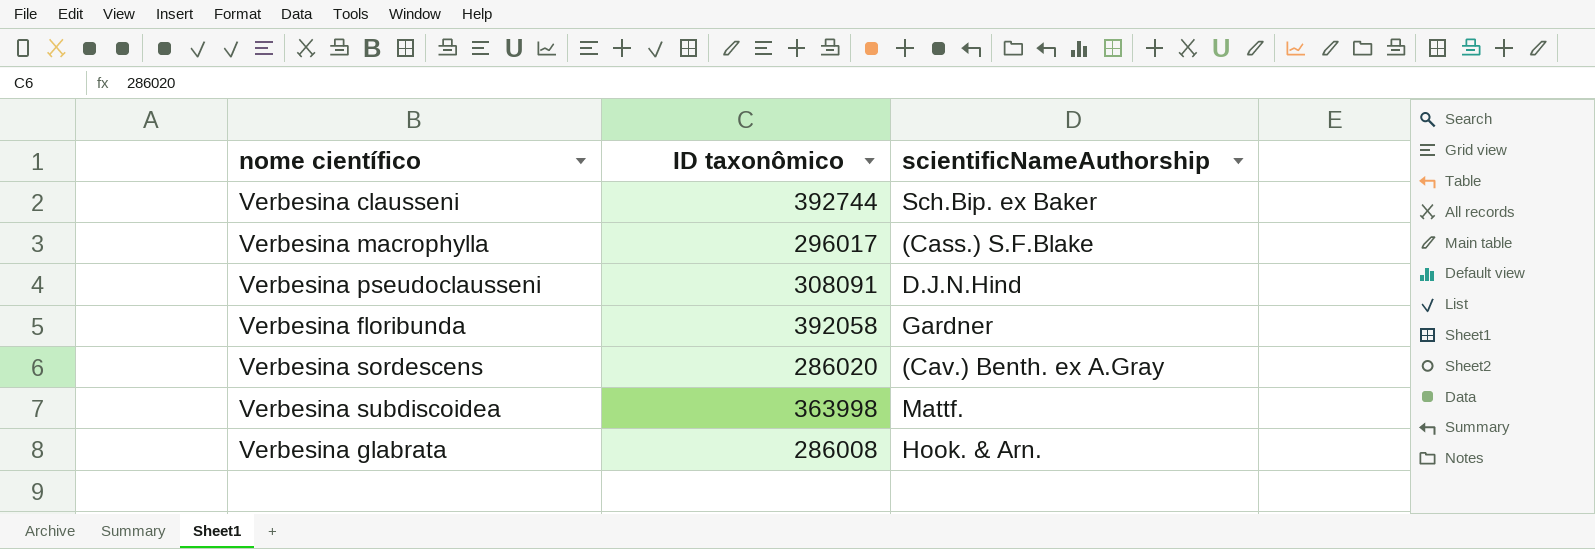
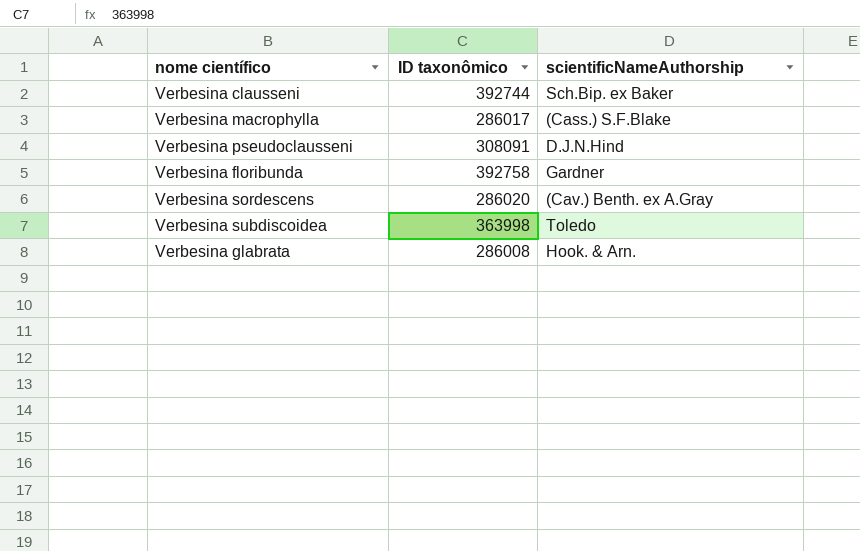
Verbesina macrophylla | ID taxonômico: 296017 -> 286017
Verbesina floribunda | ID taxonômico: 392058 -> 392758
Verbesina subdiscoidea | scientificNameAuthorship: Mattf. -> Toledo

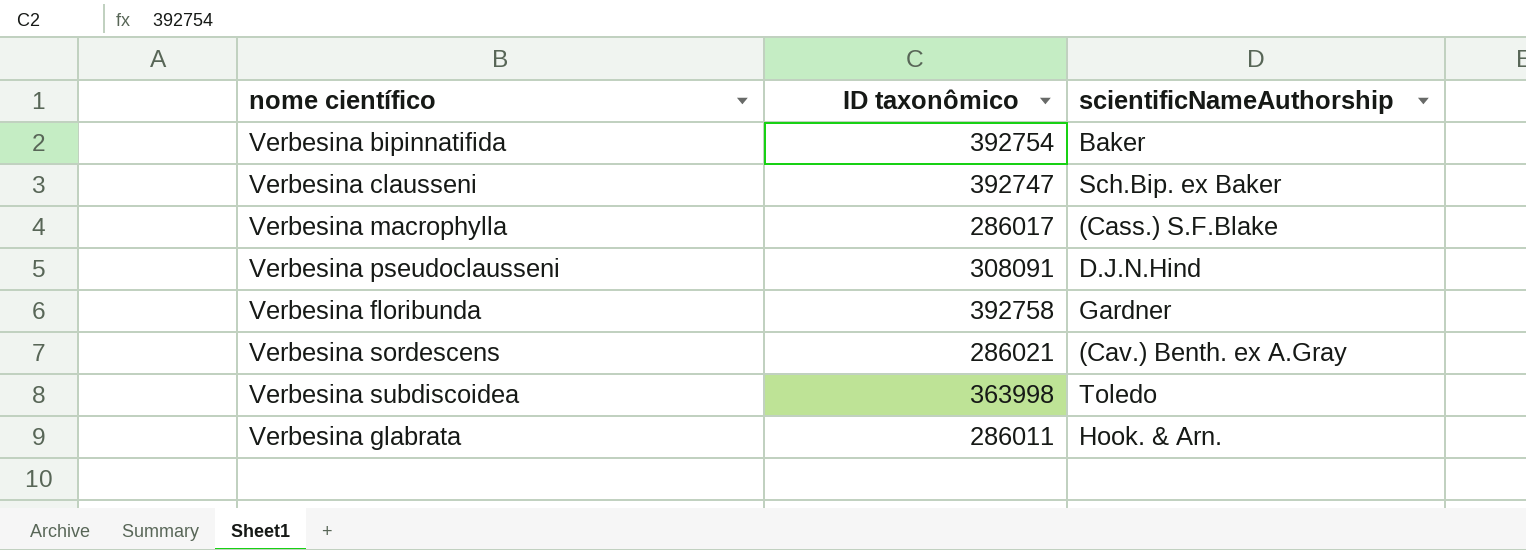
row Verbesina bipinnatifida: none -> 392754 | Baker
Verbesina clausseni | ID taxonômico: 392744 -> 392747
Verbesina sordescens | ID taxonômico: 286020 -> 286021
Verbesina glabrata | ID taxonômico: 286008 -> 286011

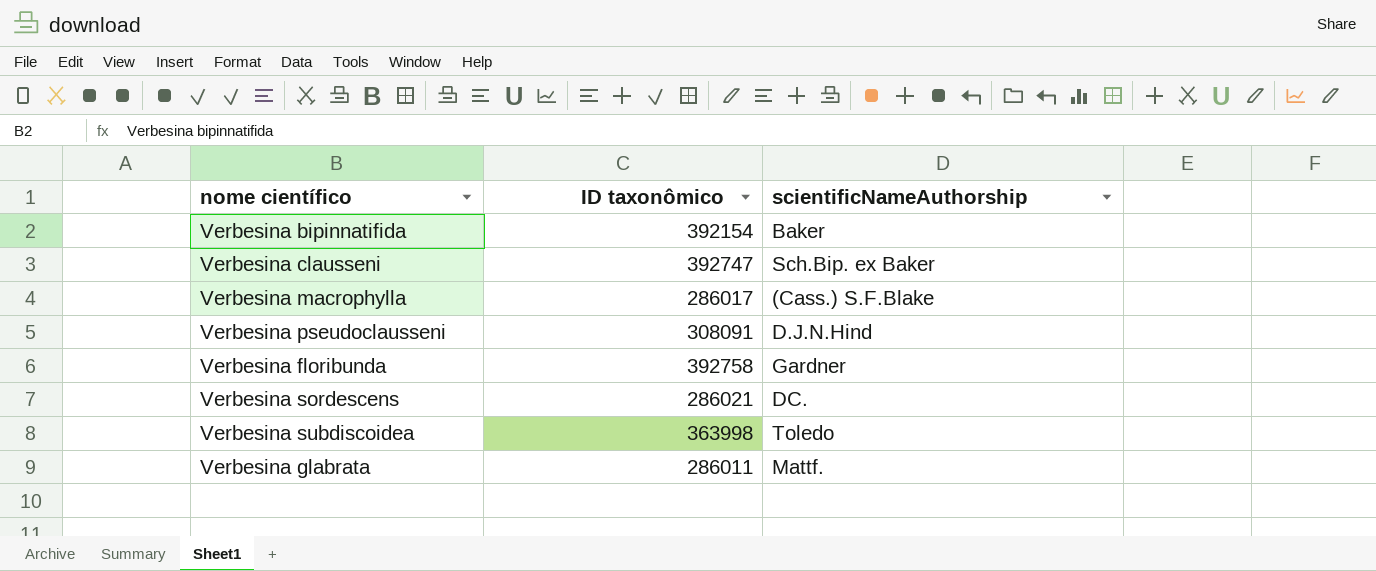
Verbesina bipinnatifida | ID taxonômico: 392754 -> 392154
Verbesina sordescens | scientificNameAuthorship: (Cav.) Benth. ex A.Gray -> DC.
Verbesina glabrata | scientificNameAuthorship: Hook. & Arn. -> Mattf.

